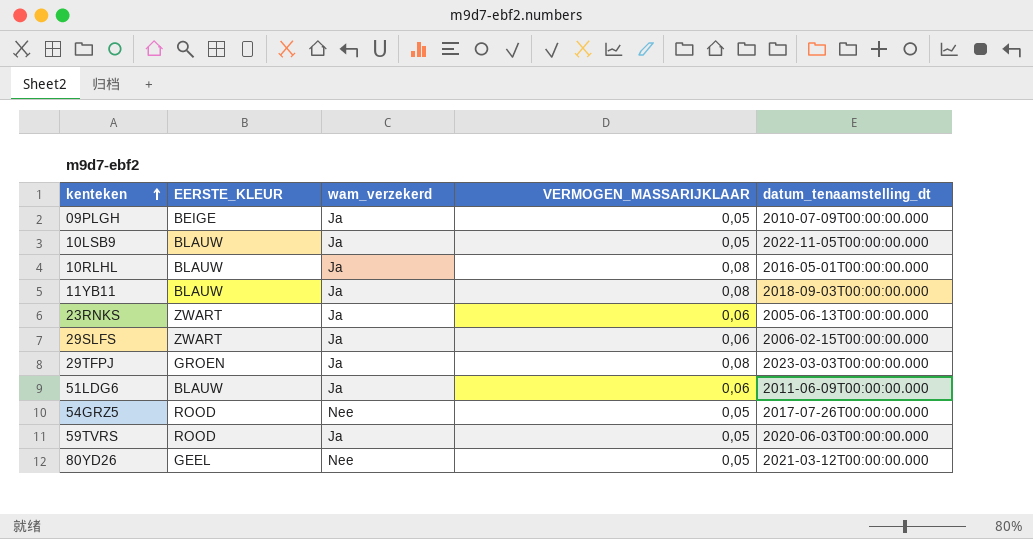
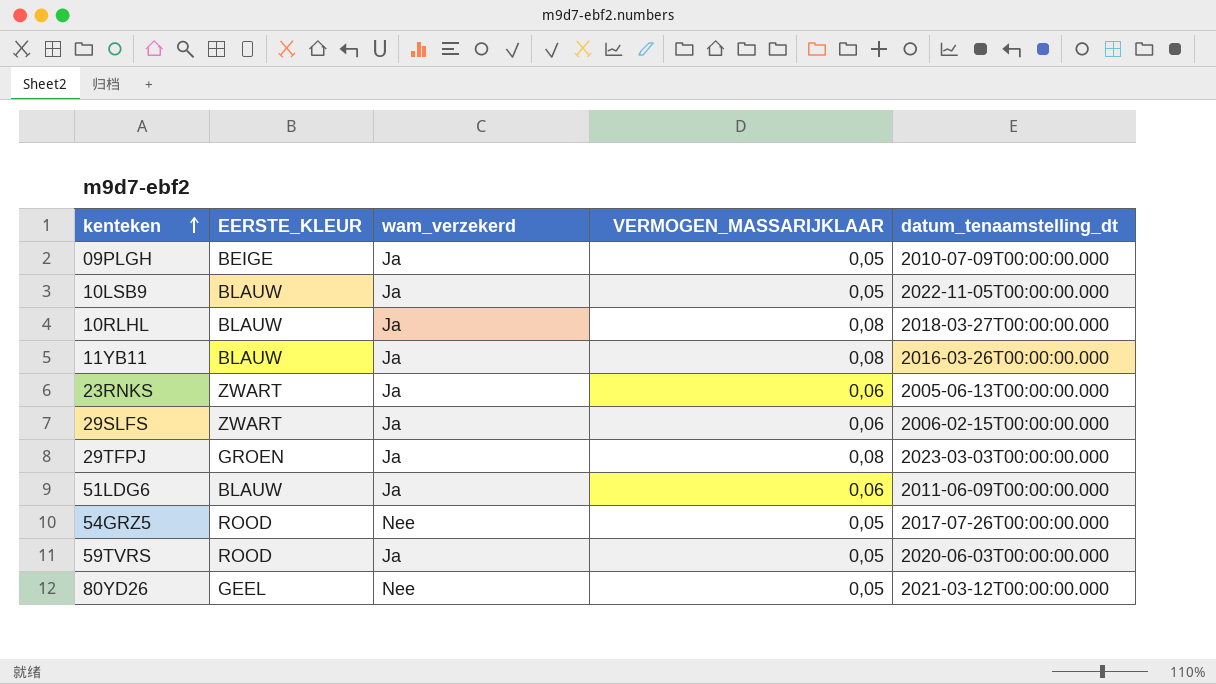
10RLHL | datum_tenaamstelling_dt: 2016-05-01T00:00:00.000 -> 2018-03-27T00:00:00.000
11YB11 | datum_tenaamstelling_dt: 2018-09-03T00:00:00.000 -> 2016-03-26T00:00:00.000

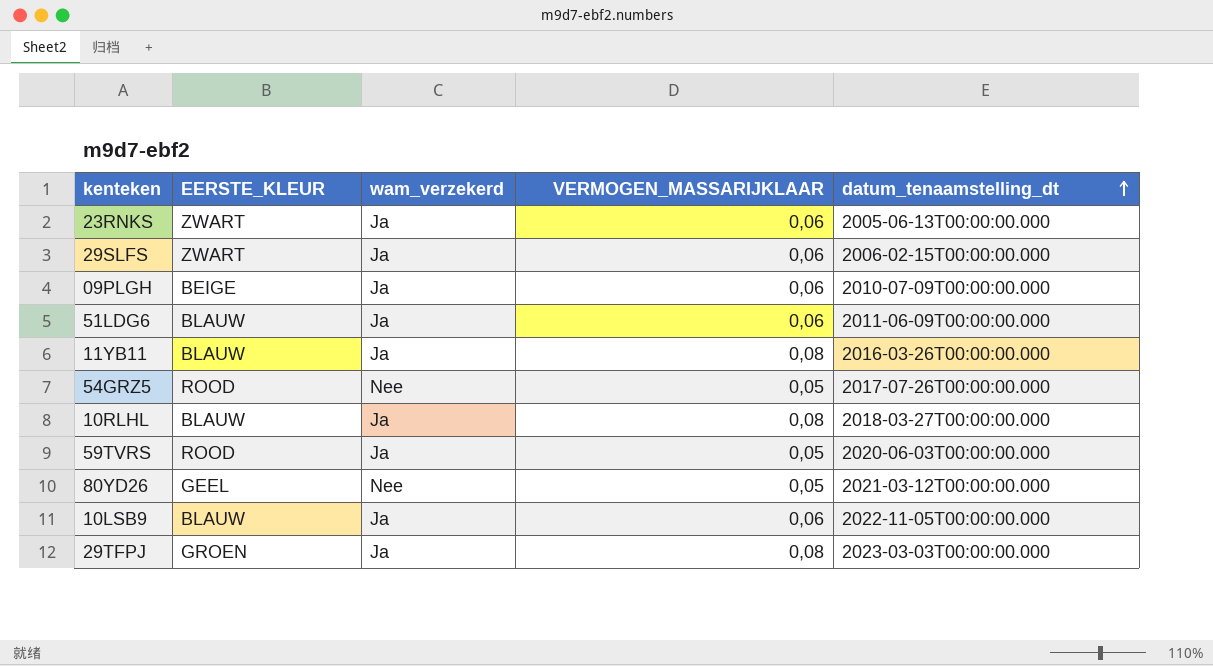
row order: kenteken ascending -> datum_tenaamstelling_dt ascending
09PLGH | VERMOGEN_MASSARIJKLAAR: 0,05 -> 0,06
10LSB9 | VERMOGEN_MASSARIJKLAAR: 0,05 -> 0,06

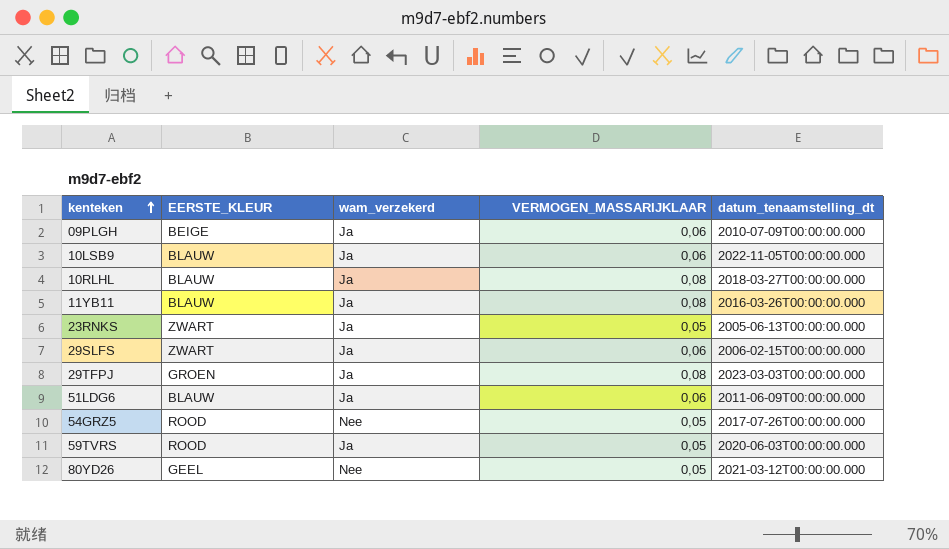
row order: datum_tenaamstelling_dt ascending -> kenteken ascending
23RNKS | VERMOGEN_MASSARIJKLAAR: 0,06 -> 0,05

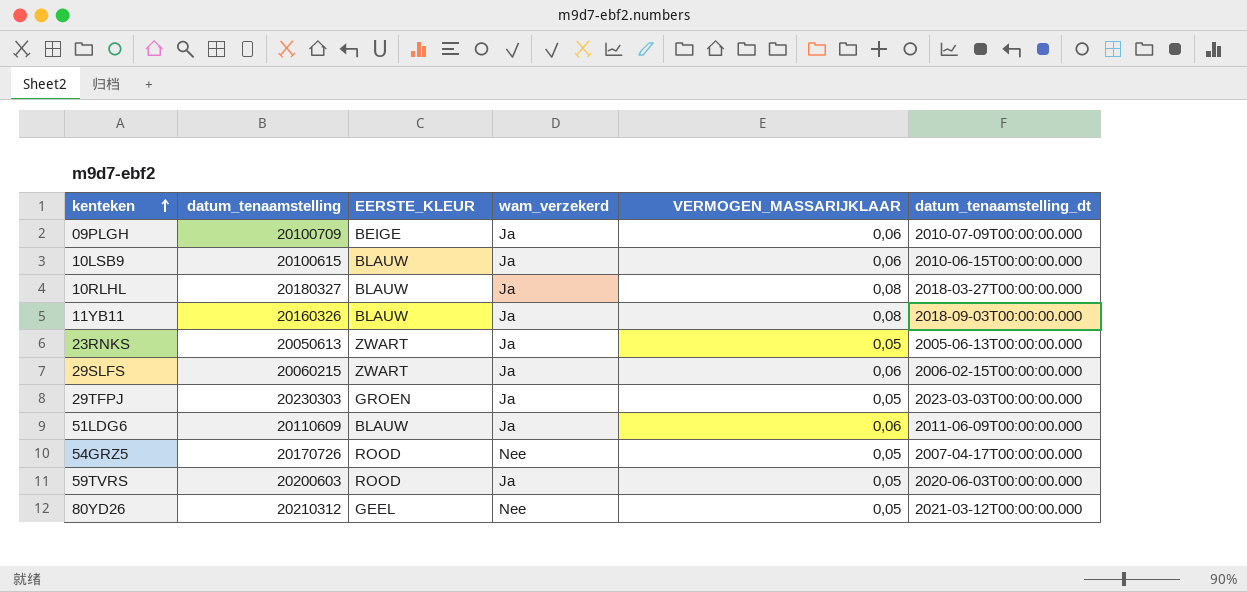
column datum_tenaamstelling | position: none -> 2
10LSB9 | datum_tenaamstelling_dt: 2022-11-05T00:00:00.000 -> 2010-06-15T00:00:00.000
11YB11 | datum_tenaamstelling_dt: 2016-03-26T00:00:00.000 -> 2018-09-03T00:00:00.000
29TFPJ | VERMOGEN_MASSARIJKLAAR: 0,08 -> 0,05
54GRZ5 | datum_tenaamstelling_dt: 2017-07-26T00:00:00.000 -> 2007-04-17T00:00:00.000

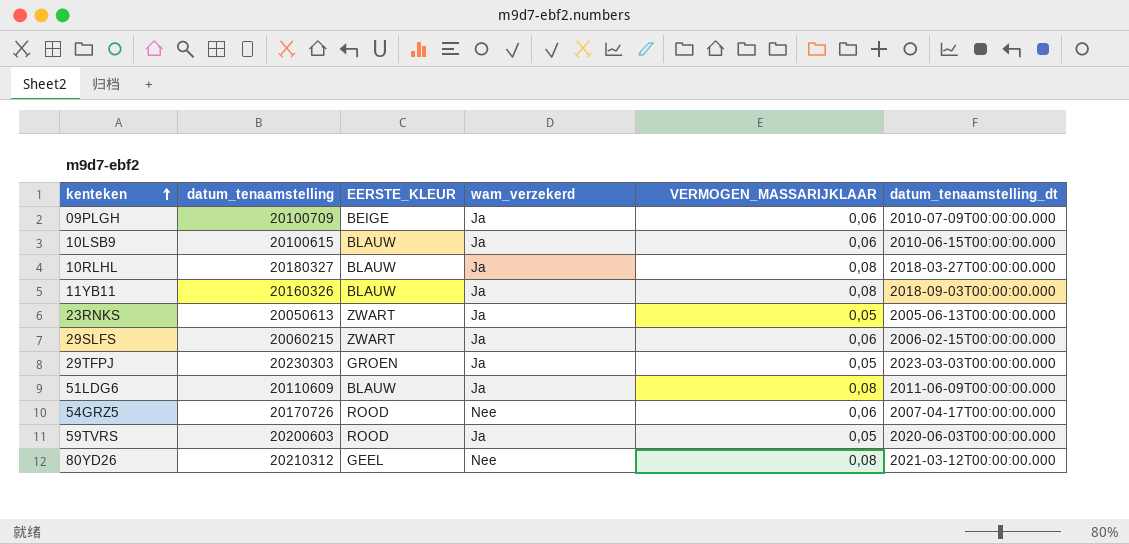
51LDG6 | VERMOGEN_MASSARIJKLAAR: 0,06 -> 0,08
54GRZ5 | VERMOGEN_MASSARIJKLAAR: 0,05 -> 0,06
80YD26 | VERMOGEN_MASSARIJKLAAR: 0,05 -> 0,08

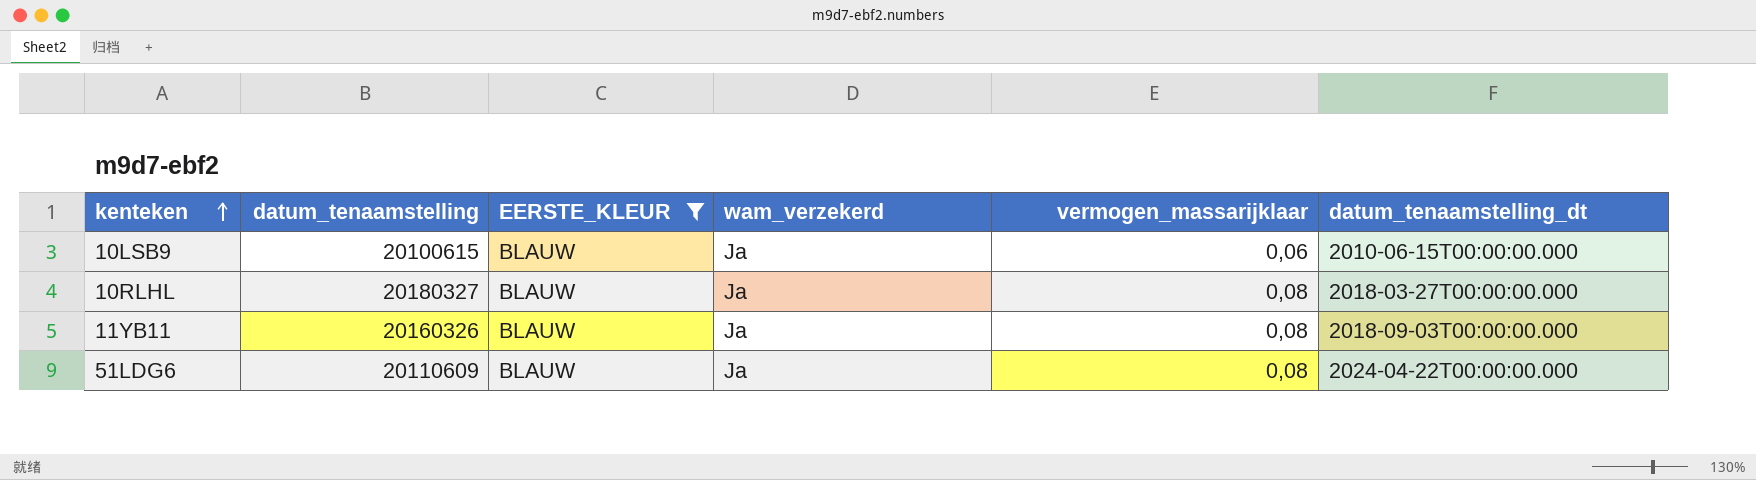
filter: none -> EERSTE_KLEUR = BLAUW
column name: VERMOGEN_MASSARIJKLAAR -> vermogen_massarijklaar
51LDG6 | datum_tenaamstelling_dt: 2011-06-09T00:00:00.000 -> 2024-04-22T00:00:00.000

